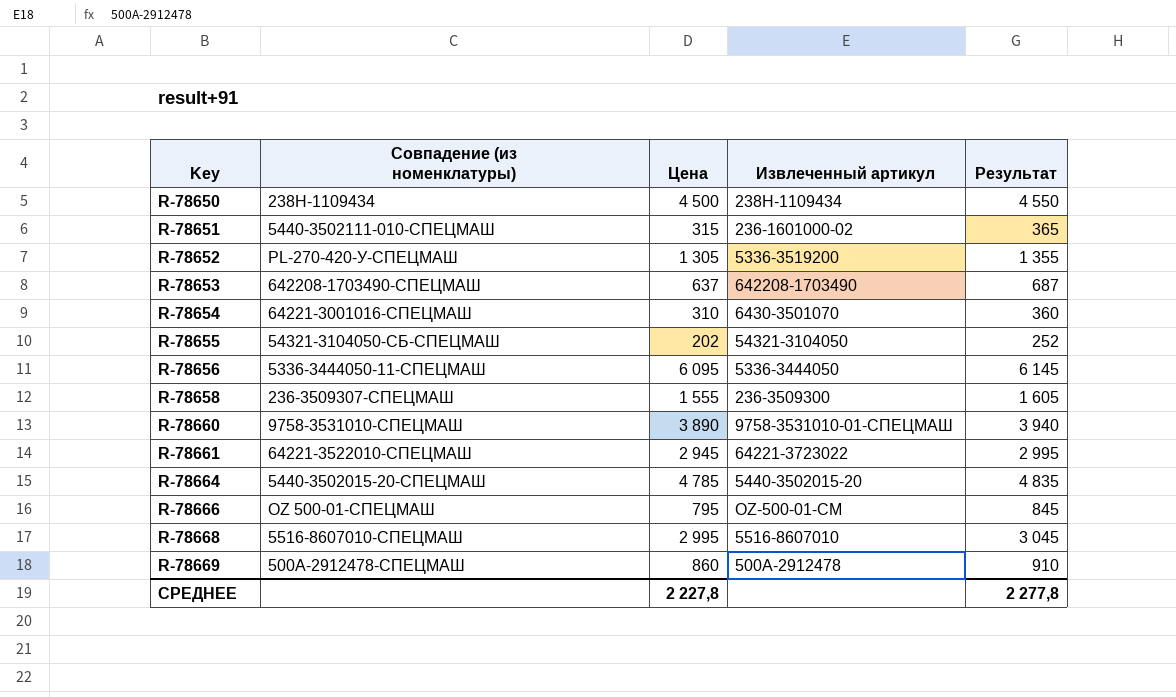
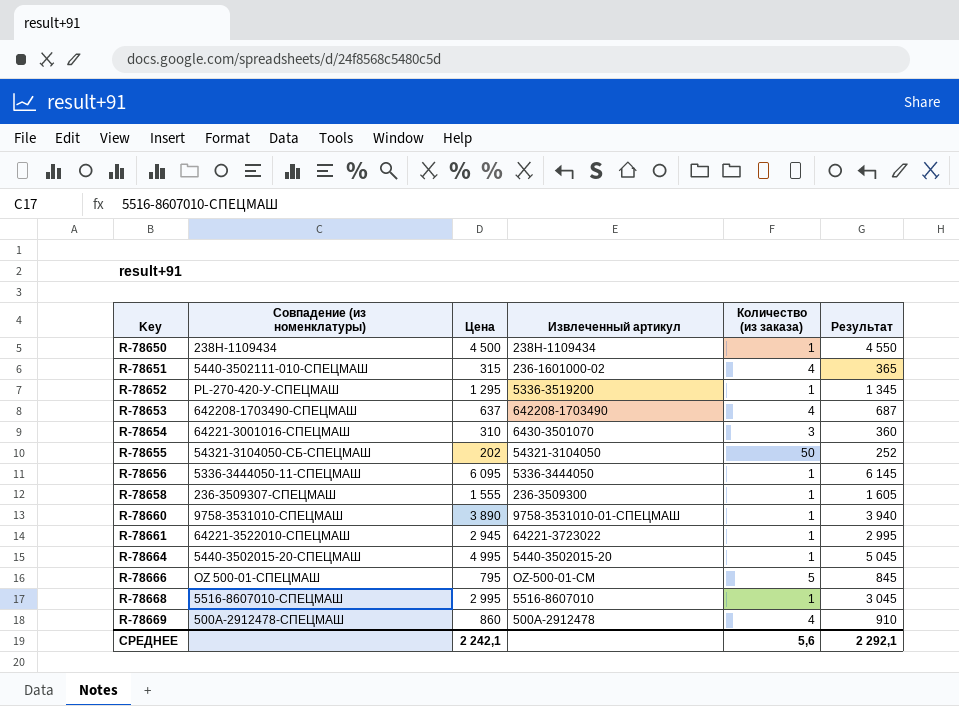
column Количество (из заказа) | position: none -> 5
R-78652 | Цена: 1 305 -> 1 295
R-78652 | Результат: 1 355 -> 1 345
R-78664 | Цена: 4 785 -> 4 995
R-78664 | Результат: 4 835 -> 5 045
СРЕДНЕЕ | Цена: 2 227,8 -> 2 242,1
СРЕДНЕЕ | Результат: 2 277,8 -> 2 292,1

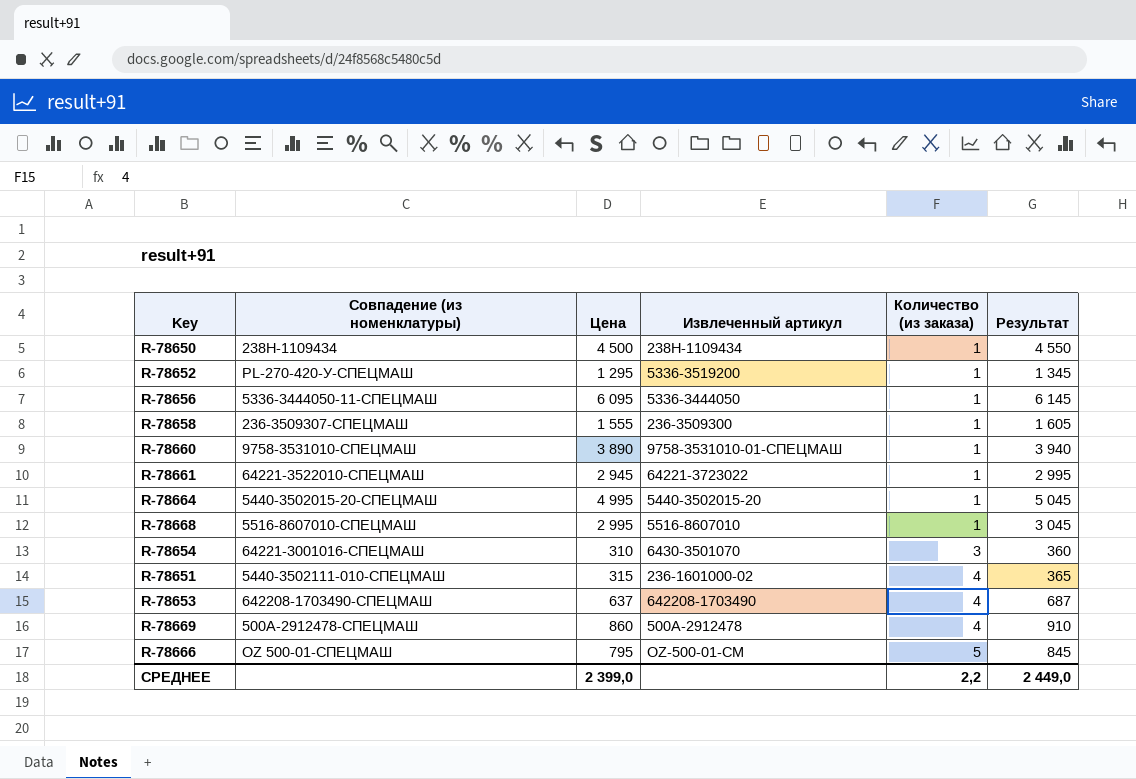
row order: Key ascending -> Количество (из заказа) ascending
row R-78655: 54321-3104050-СБ-СПЕЦМАШ | 202 | 54321-3104050 | 50 | 252 -> none
СРЕДНЕЕ | Цена: 2 242,1 -> 2 399,0
СРЕДНЕЕ | Количество (из заказа): 5,6 -> 2,2
СРЕДНЕЕ | Результат: 2 292,1 -> 2 449,0

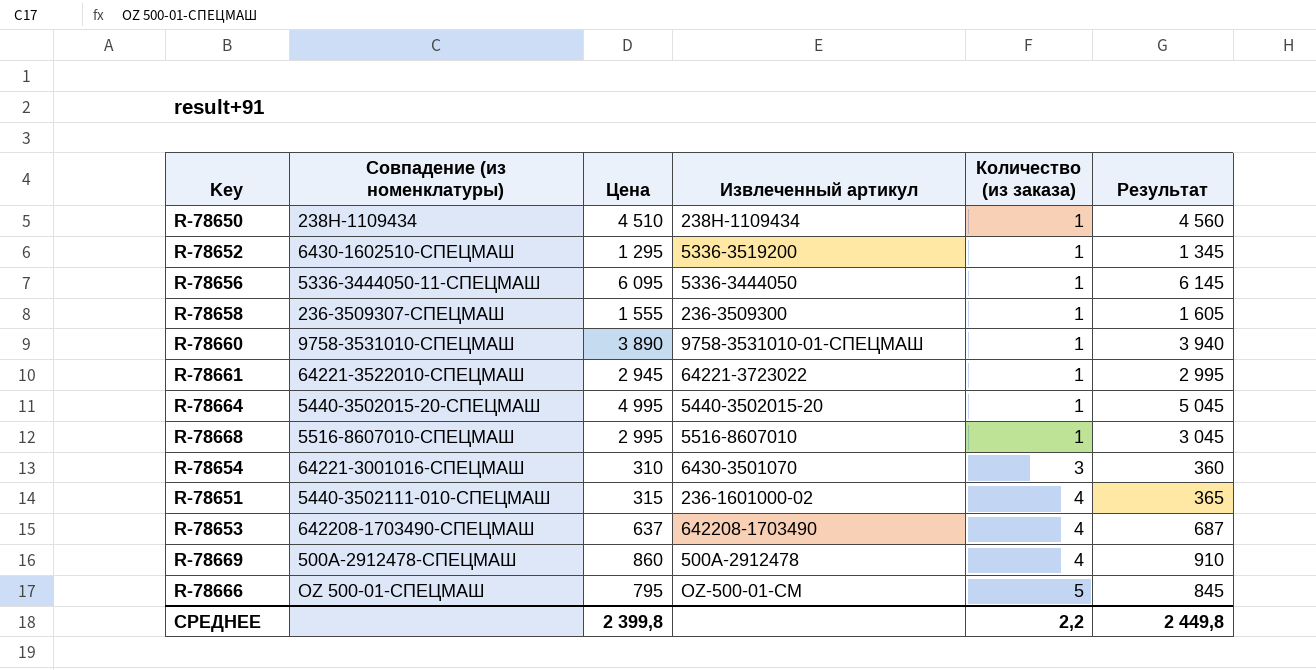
R-78650 | Цена: 4 500 -> 4 510
R-78650 | Результат: 4 550 -> 4 560
R-78652 | Совпадение (из номенклатуры): PL-270-420-У-СПЕЦМАШ -> 6430-1602510-СПЕЦМАШ
СРЕДНЕЕ | Цена: 2 399,0 -> 2 399,8
СРЕДНЕЕ | Результат: 2 449,0 -> 2 449,8

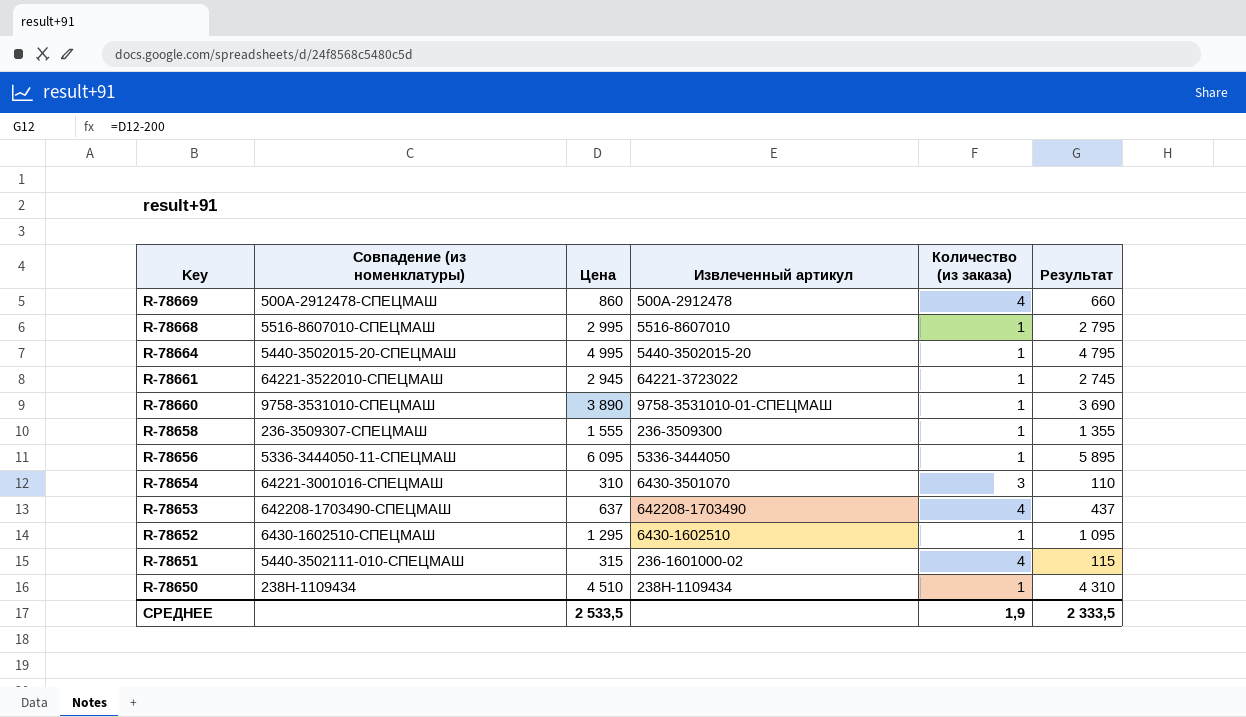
row order: Количество (из заказа) ascending -> Key descending
column Результат | formula: [Цена] + 50 -> [Цена] - 200
row R-78666: OZ 500-01-СПЕЦМАШ | 795 | OZ-500-01-СМ | 5 | 845 -> none
R-78652 | Извлеченный артикул: 5336-3519200 -> 6430-1602510
СРЕДНЕЕ | Цена: 2 399,8 -> 2 533,5
СРЕДНЕЕ | Количество (из заказа): 2,2 -> 1,9
СРЕДНЕЕ | Результат: 2 449,8 -> 2 333,5

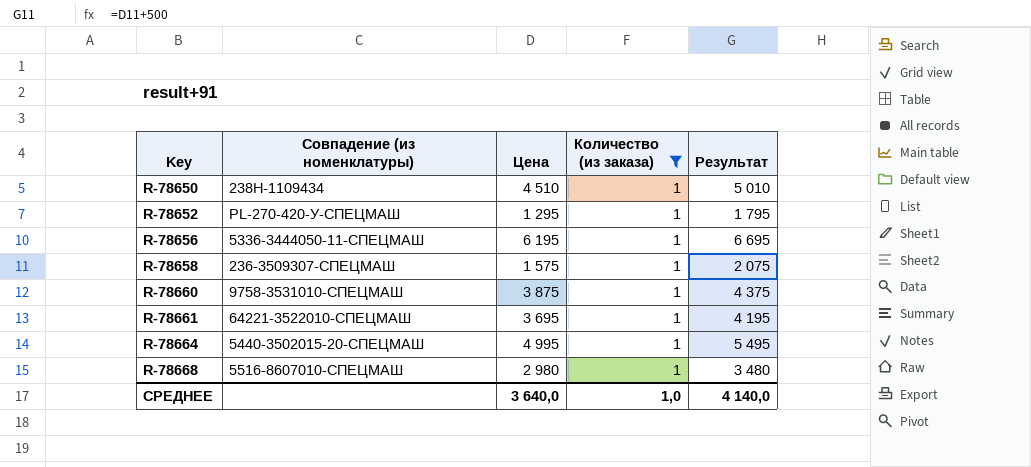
filter: none -> Количество (из заказа) = 1
row order: Key descending -> Key ascending
column Извлеченный артикул | position: 4 -> none
column Результат | formula: [Цена] - 200 -> [Цена] + 500
R-78652 | Совпадение (из номенклатуры): 6430-1602510-СПЕЦМАШ -> PL-270-420-У-СПЕЦМАШ
R-78656 | Цена: 6 095 -> 6 195
R-78658 | Цена: 1 555 -> 1 575
R-78660 | Цена: 3 890 -> 3 875
R-78661 | Цена: 2 945 -> 3 695
R-78668 | Цена: 2 995 -> 2 980
СРЕДНЕЕ | Цена: 2 533,5 -> 3 640,0
СРЕДНЕЕ | Количество (из заказа): 1,9 -> 1,0
СРЕДНЕЕ | Результат: 2 333,5 -> 4 140,0

